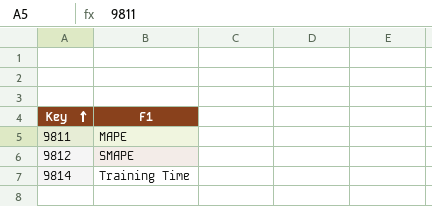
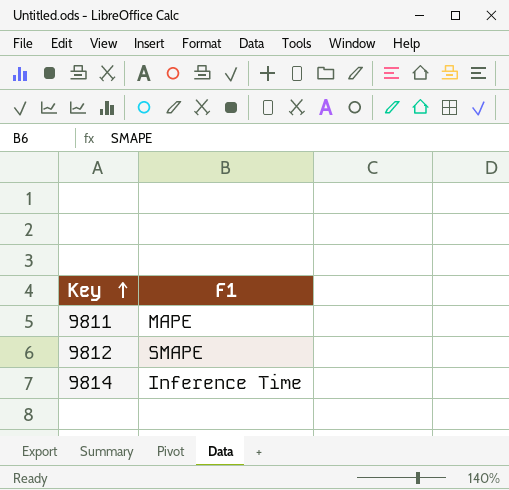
9814 | F1: Training Time -> Inference Time

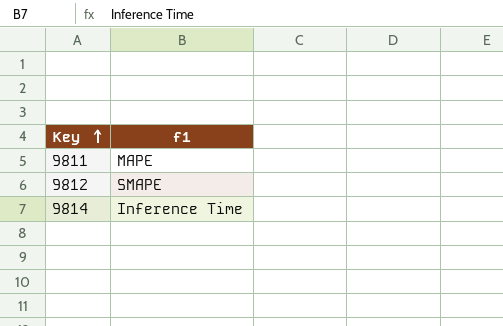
column name: F1 -> f1

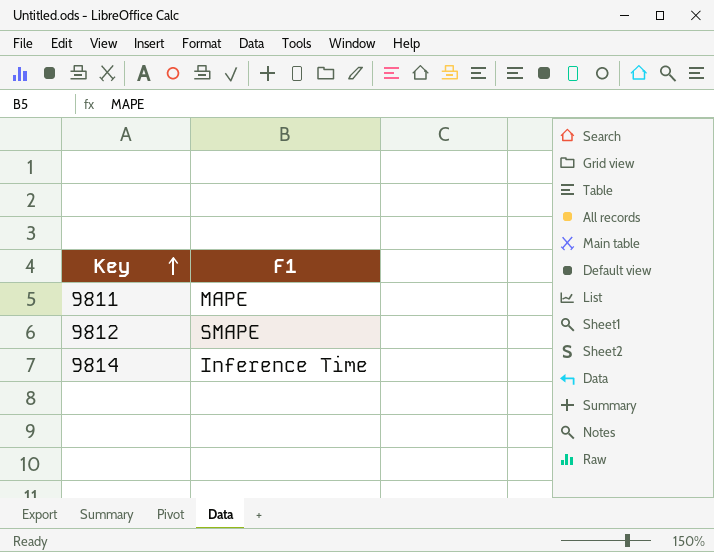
column name: f1 -> F1

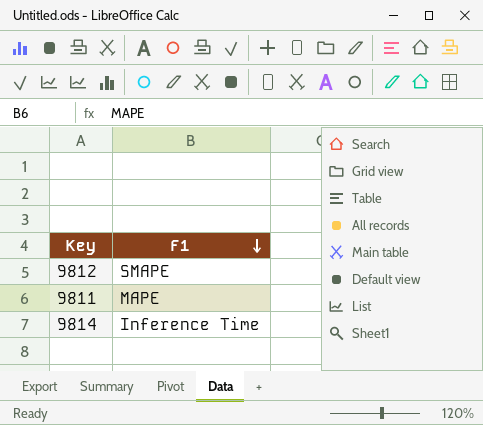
row order: Key ascending -> F1 descending

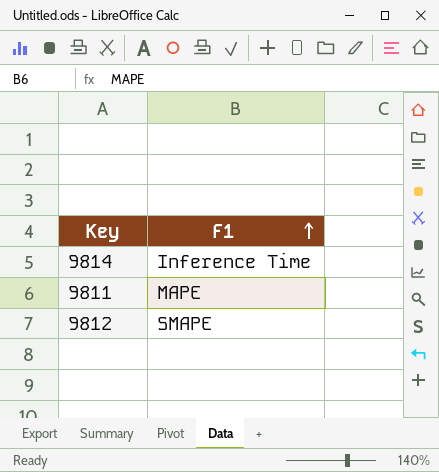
row order: F1 descending -> F1 ascending

